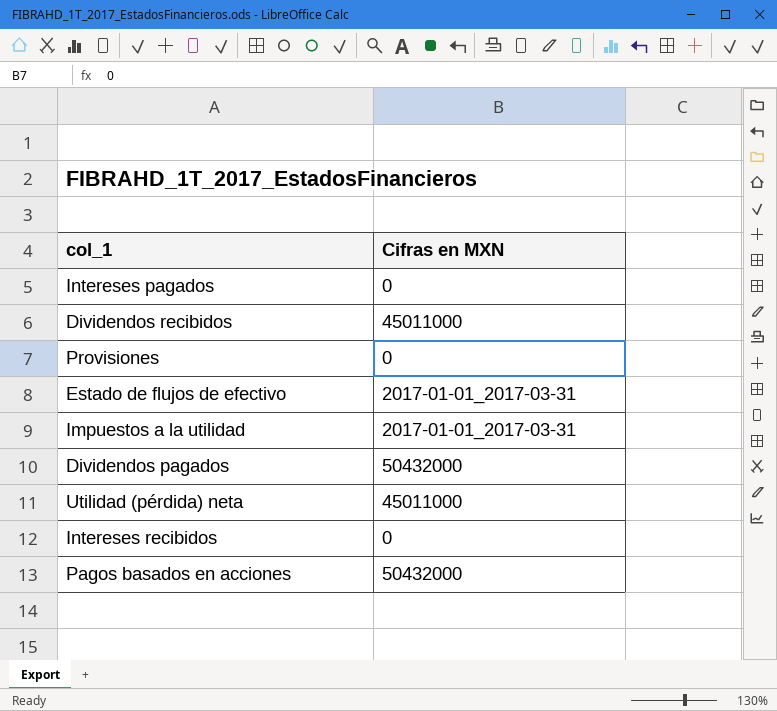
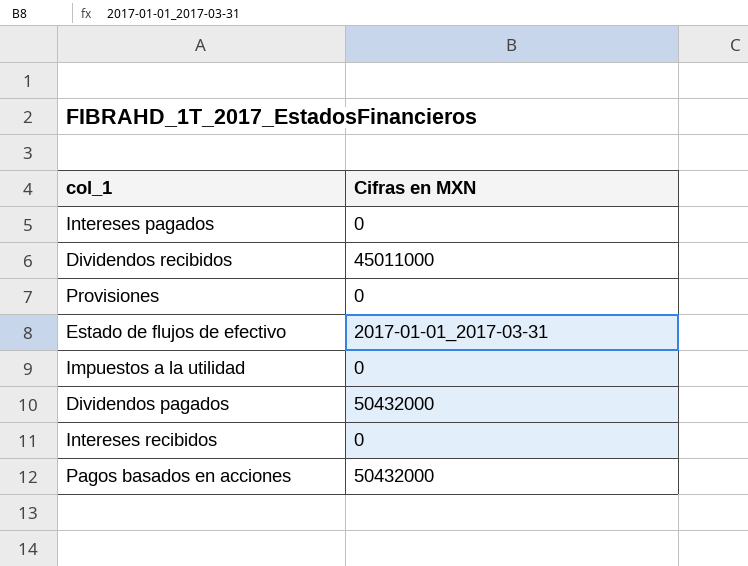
row Utilidad (pérdida) neta: 45011000 -> none
Impuestos a la utilidad | Cifras en MXN: 2017-01-01_2017-03-31 -> 0

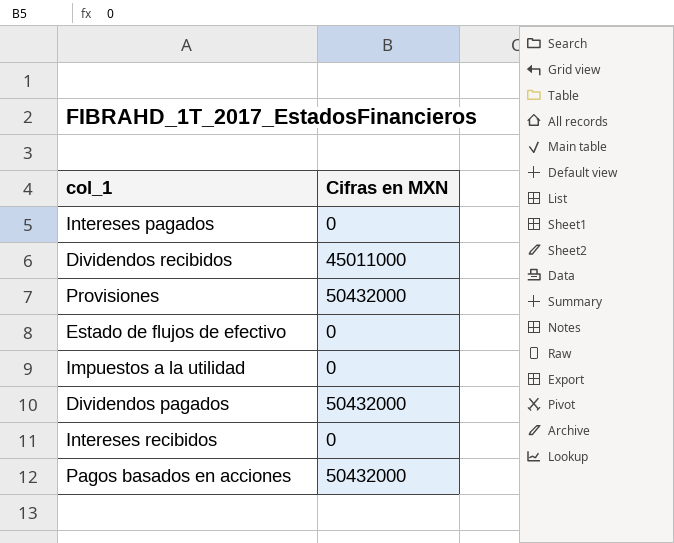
Provisiones | Cifras en MXN: 0 -> 50432000
Estado de flujos de efectivo | Cifras en MXN: 2017-01-01_2017-03-31 -> 0

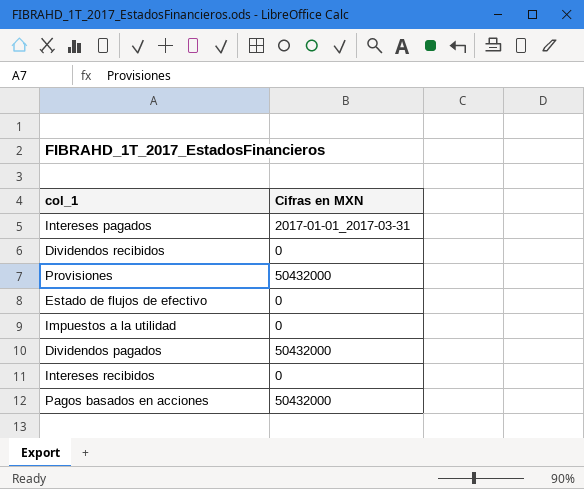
Intereses pagados | Cifras en MXN: 0 -> 2017-01-01_2017-03-31
Dividendos recibidos | Cifras en MXN: 45011000 -> 0

